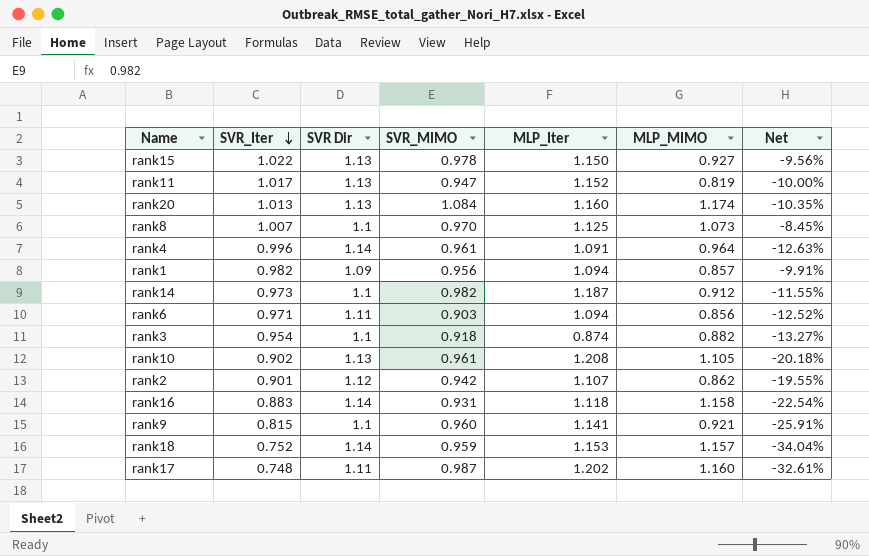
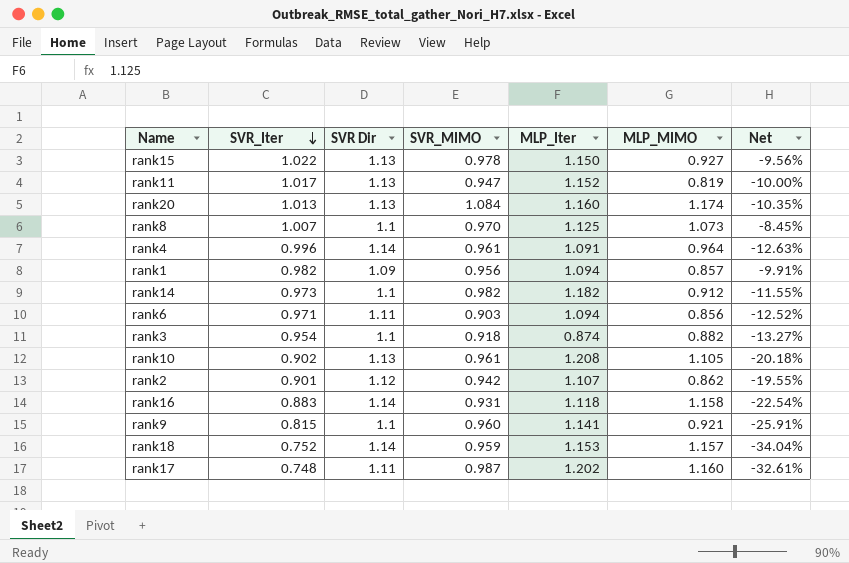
rank14 | MLP_Iter: 1.187 -> 1.182

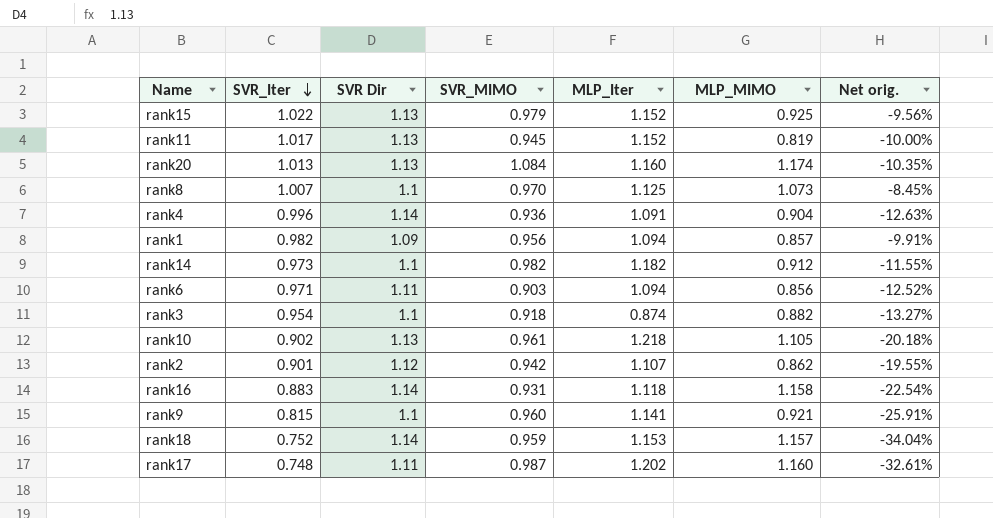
column name: Net -> Net orig.
rank15 | SVR_MIMO: 0.978 -> 0.979
rank15 | MLP_Iter: 1.150 -> 1.152
rank15 | MLP_MIMO: 0.927 -> 0.925
rank11 | SVR_MIMO: 0.947 -> 0.945
rank4 | SVR_MIMO: 0.961 -> 0.936
rank4 | MLP_MIMO: 0.964 -> 0.904
rank10 | MLP_Iter: 1.208 -> 1.218

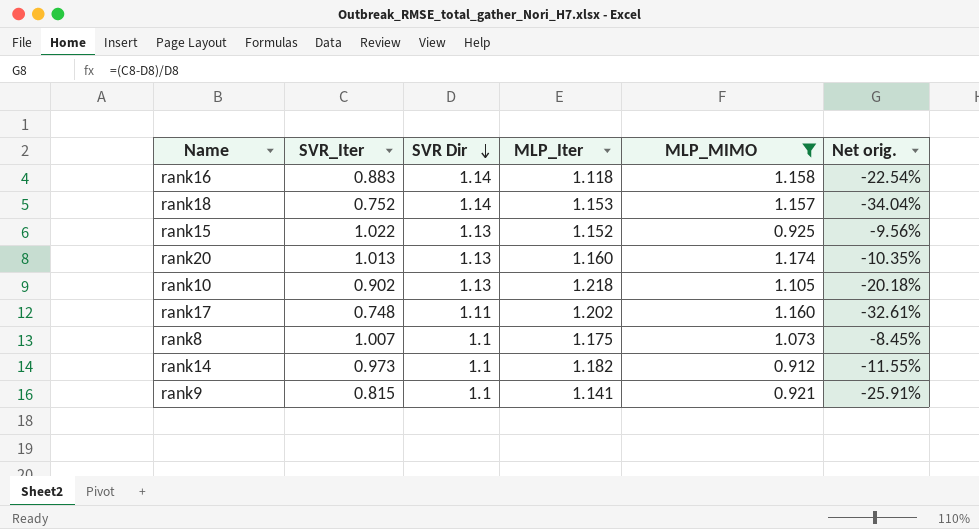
filter: none -> MLP_MIMO >= 0.912
row order: SVR_Iter descending -> SVR Dir descending
column SVR_MIMO | position: 4 -> none
rank8 | MLP_Iter: 1.125 -> 1.175

